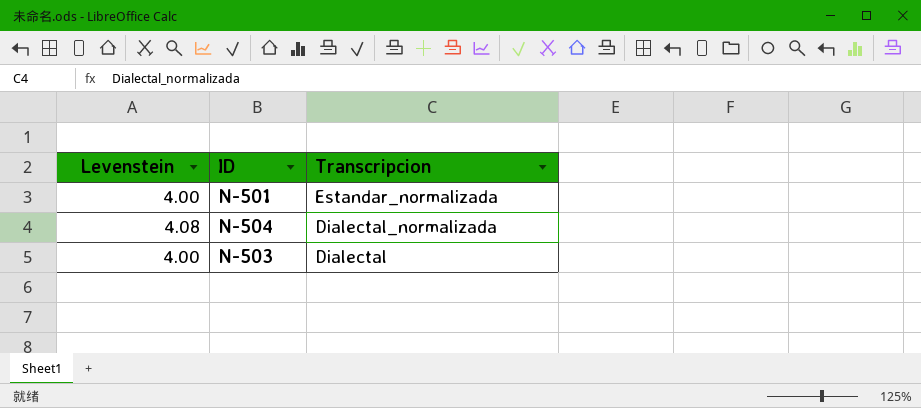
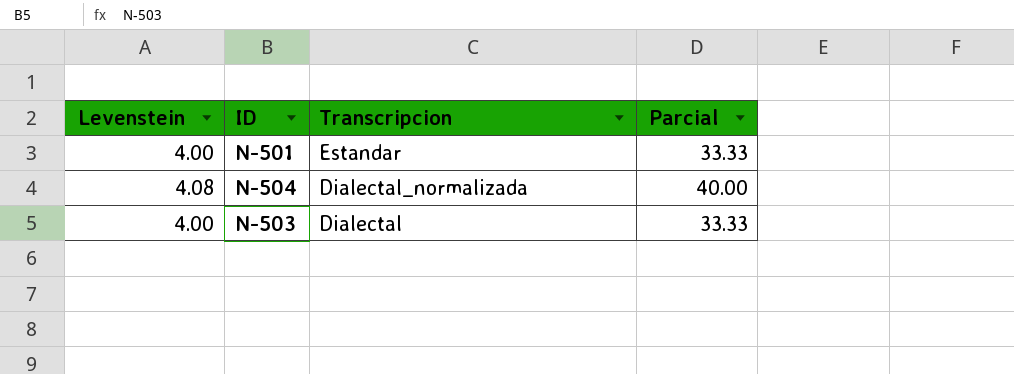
column Parcial | position: none -> 4
N-501 | Transcripcion: Estandar_normalizada -> Estandar

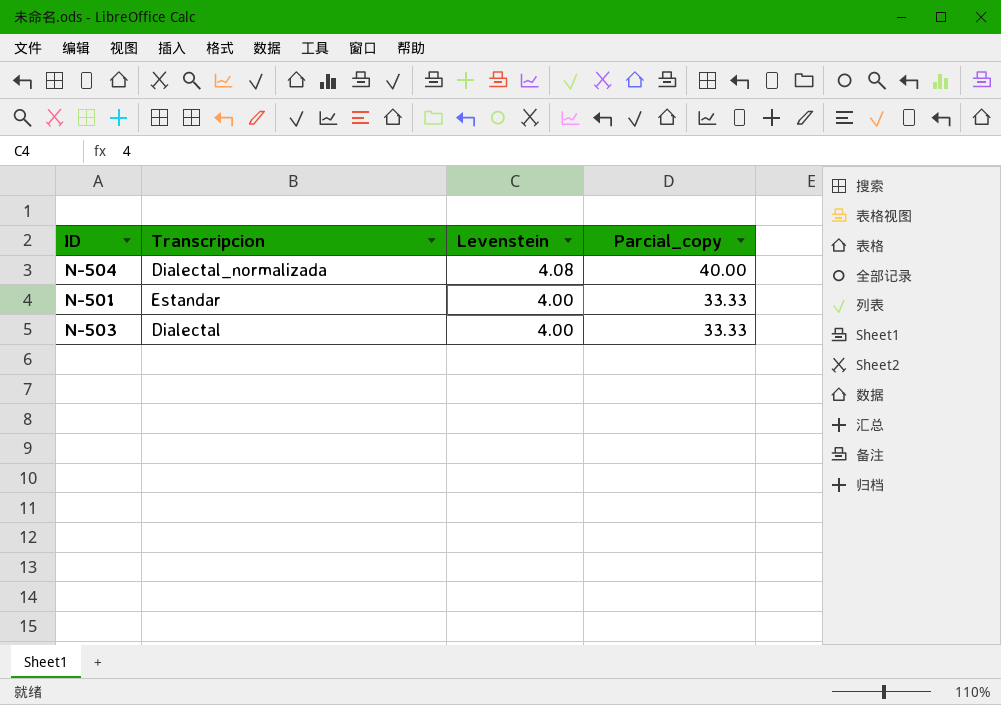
row order: Transcripcion descending -> Levenstein descending
column Levenstein | position: 1 -> 3
column name: Parcial -> Parcial_copy

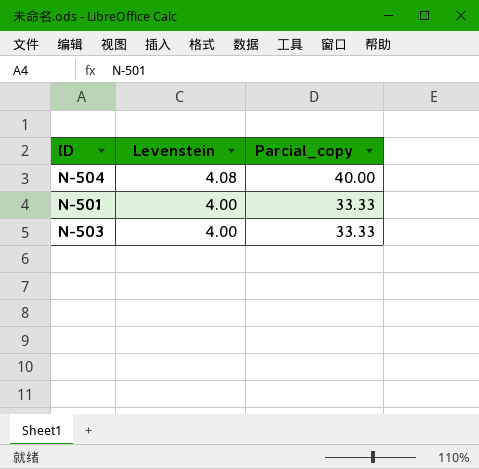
column Transcripcion | position: 2 -> none

